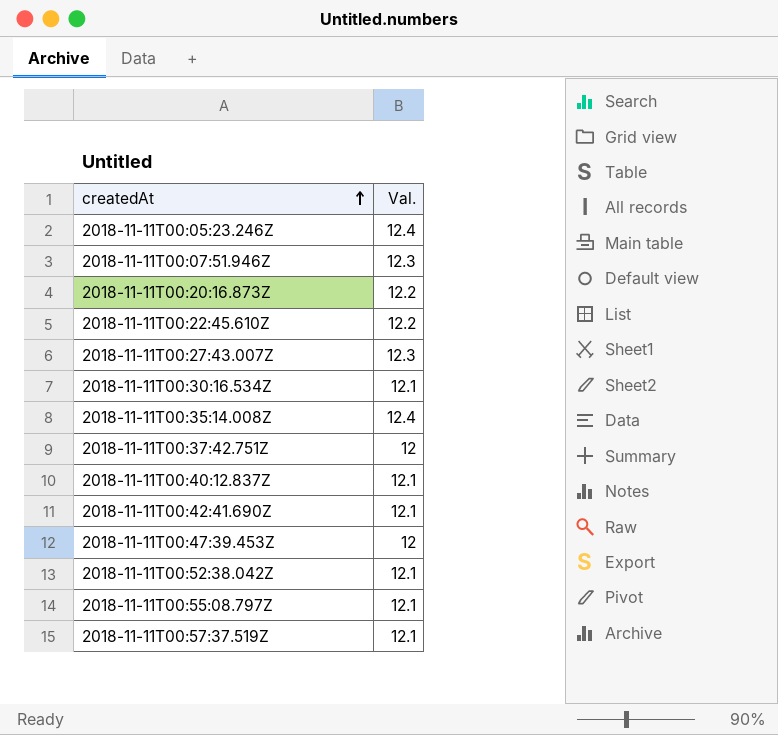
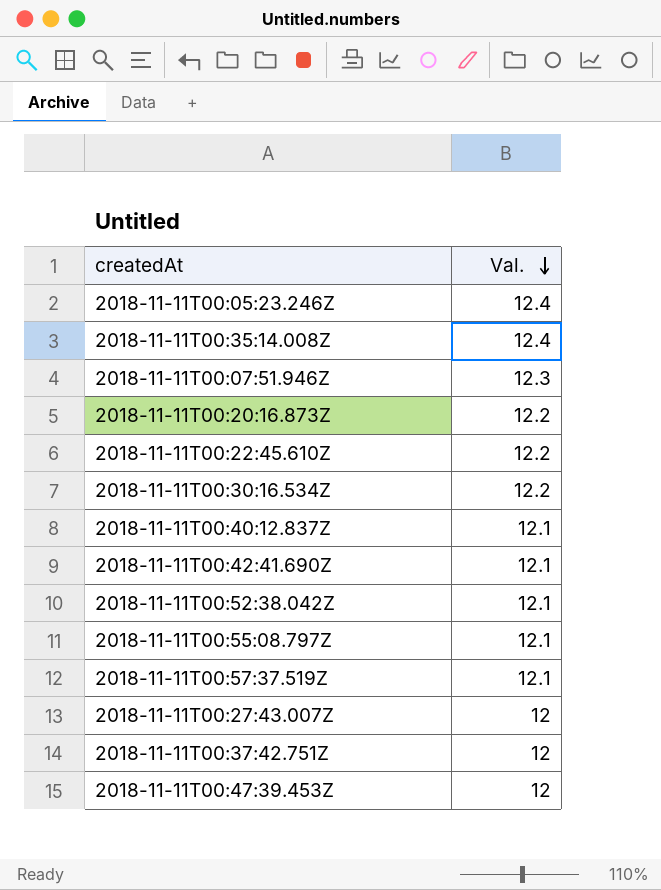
row order: createdAt ascending -> Val. descending
2018-11-11T00:30:16.534Z | Val.: 12.1 -> 12.2
2018-11-11T00:27:43.007Z | Val.: 12.3 -> 12

